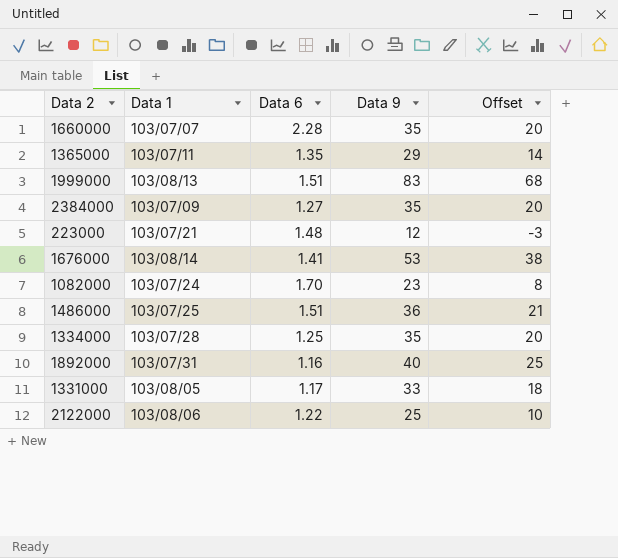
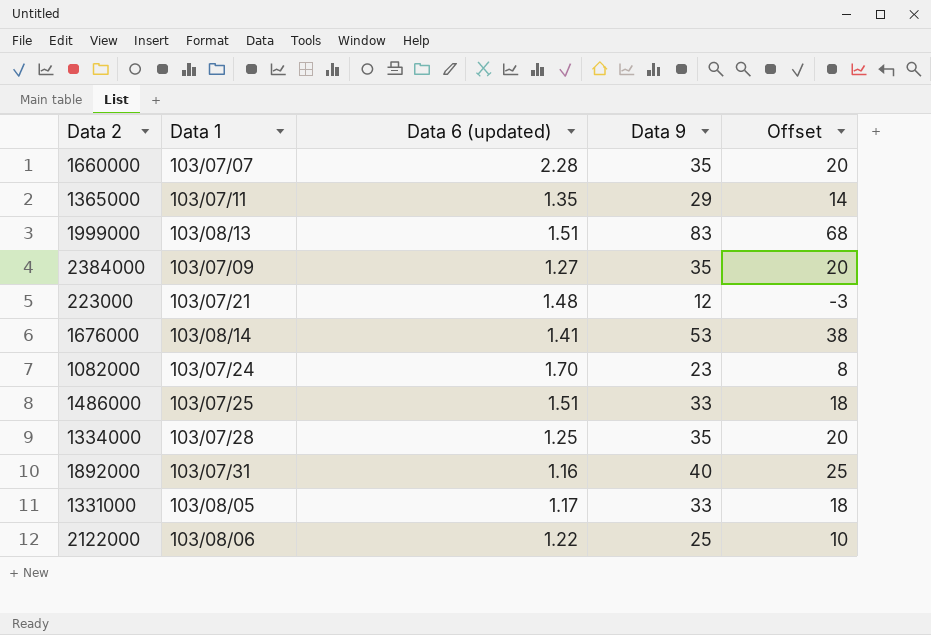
column name: Data 6 -> Data 6 (updated)
1486000 | Data 9: 36 -> 33
1486000 | Offset: 21 -> 18

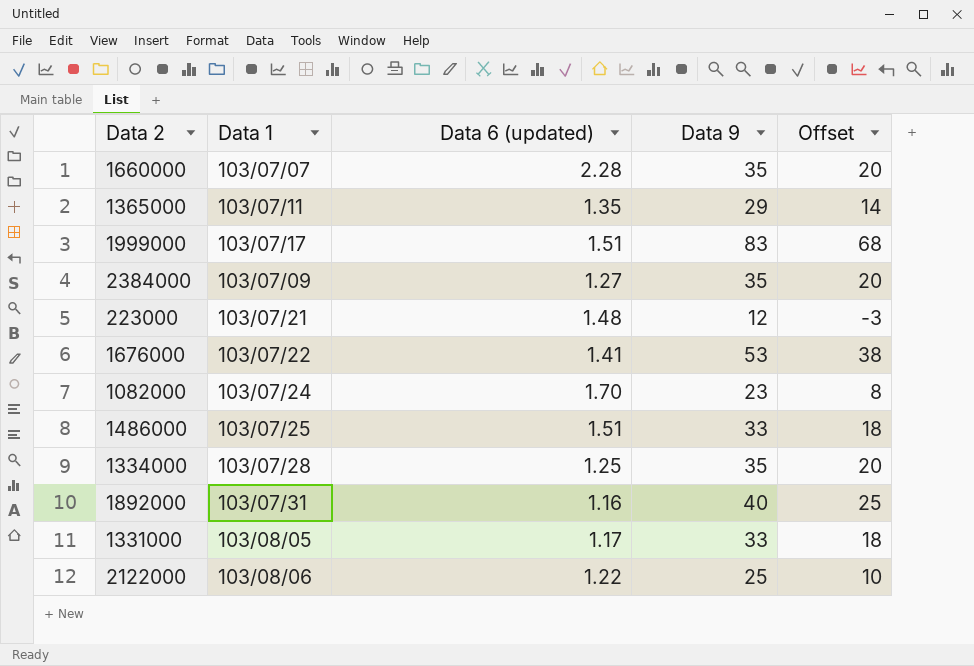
1999000 | Data 1: 103/08/13 -> 103/07/17
1676000 | Data 1: 103/08/14 -> 103/07/22

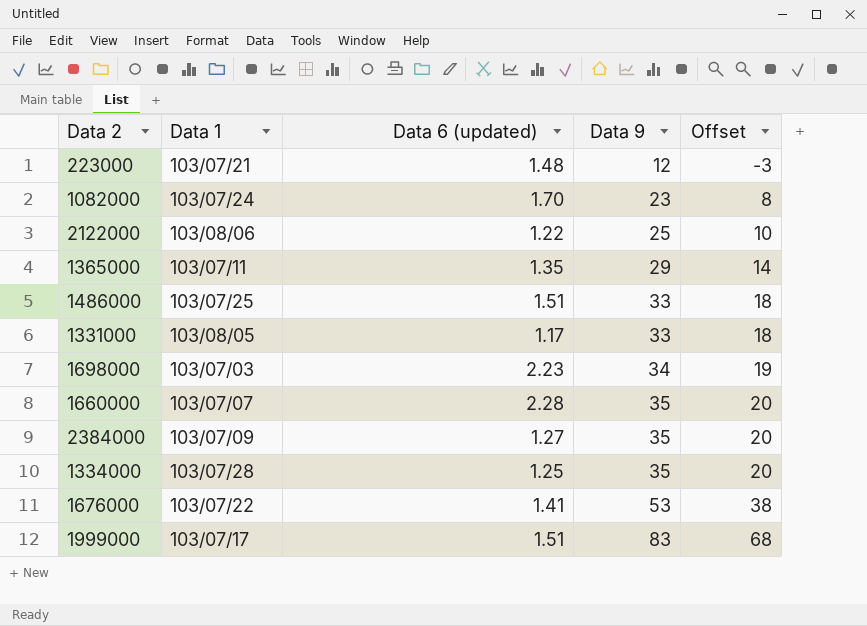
row order: none -> Data 9 ascending
row 1892000: 103/07/31 | 1.16 | 40 | 25 -> none
row 1698000: none -> 103/07/03 | 2.23 | 34 | 19

